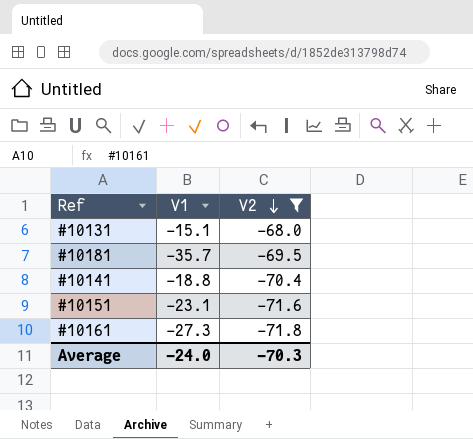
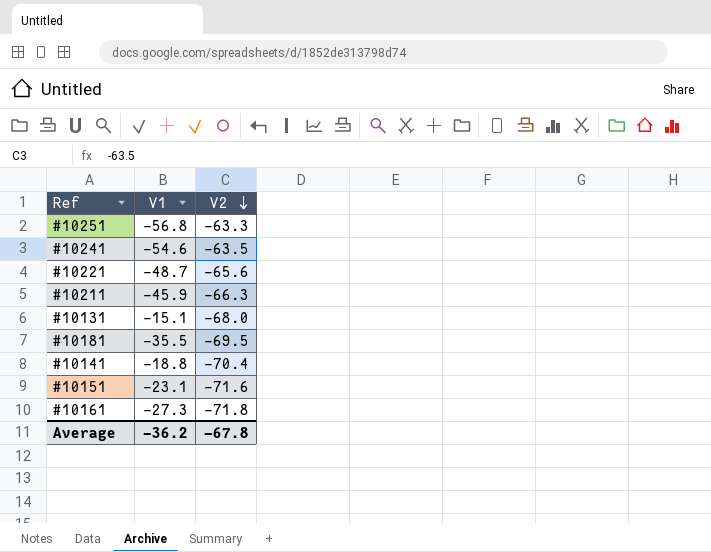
filter: V2 <= -68.0 -> none
#10181 | V1: -35.7 -> -35.5
Average | V1: -24.0 -> -36.2
Average | V2: -70.3 -> -67.8

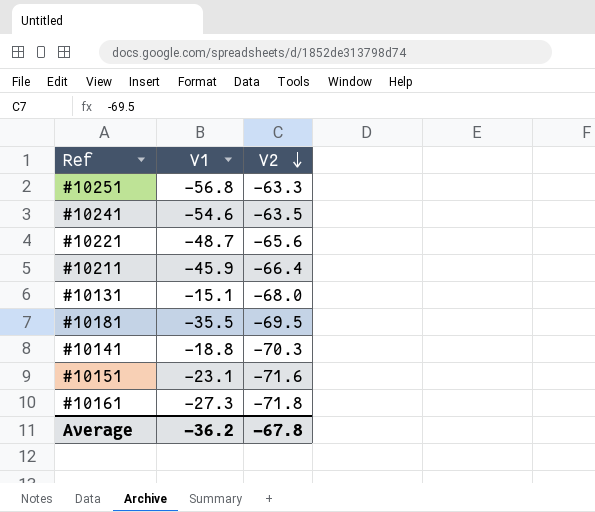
#10211 | V2: -66.3 -> -66.4
#10141 | V2: -70.4 -> -70.3

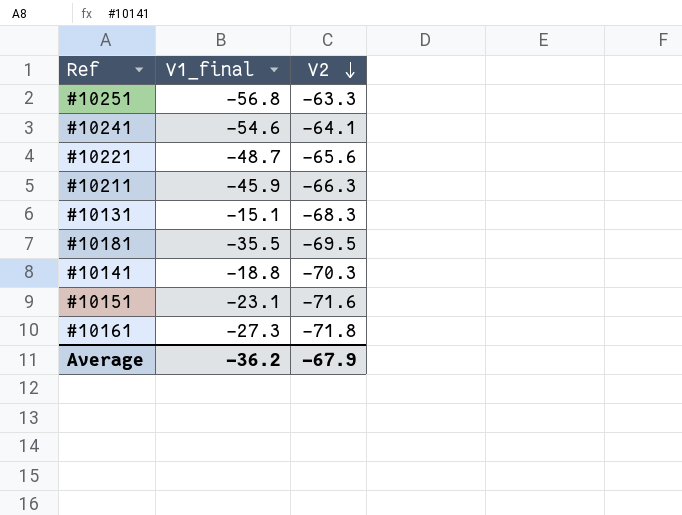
column name: V1 -> V1_final
#10241 | V2: -63.5 -> -64.1
#10211 | V2: -66.4 -> -66.3
#10131 | V2: -68.0 -> -68.3
Average | V2: -67.8 -> -67.9

